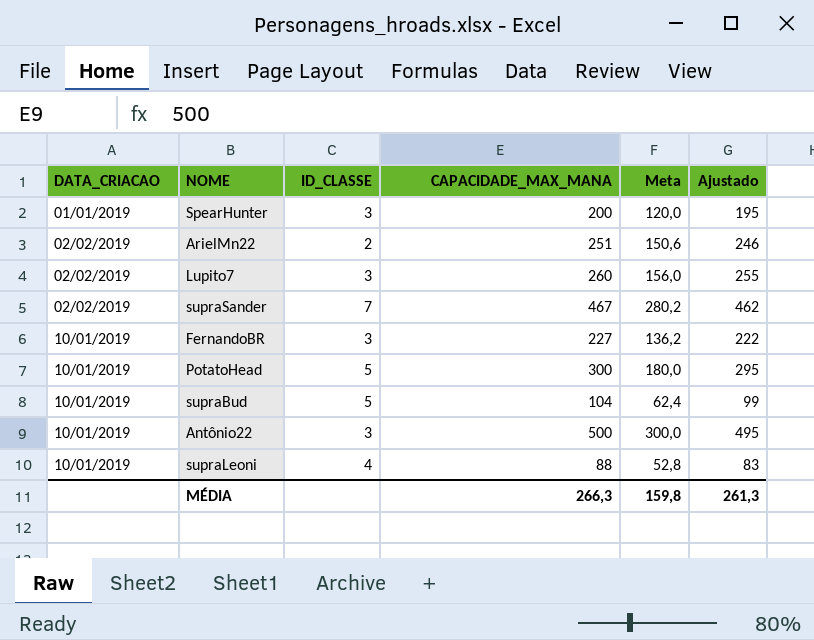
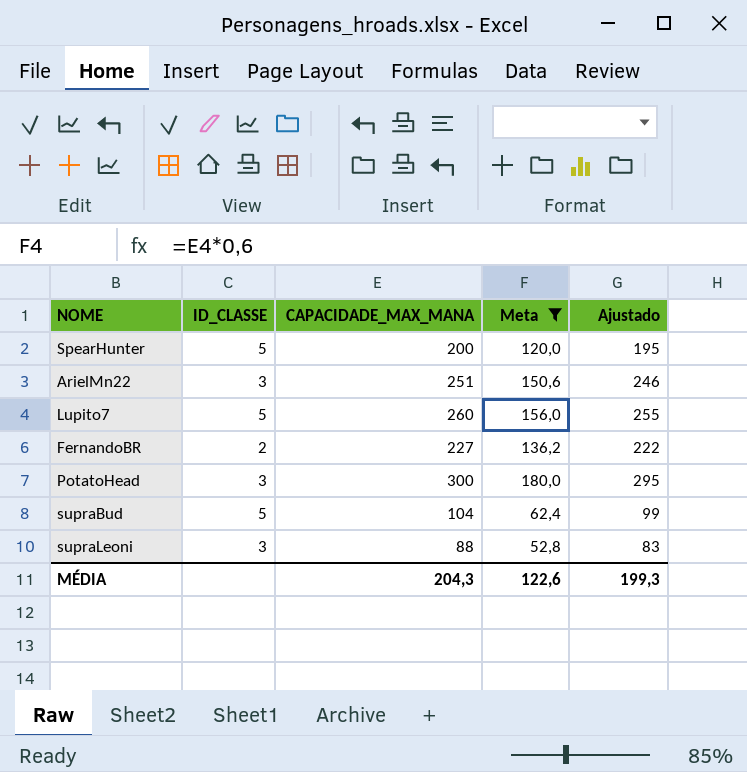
filter: none -> Meta <= 180,0
column DATA_CRIACAO | position: 1 -> none
SpearHunter | ID_CLASSE: 3 -> 5
ArielMn22 | ID_CLASSE: 2 -> 3
Lupito7 | ID_CLASSE: 3 -> 5
FernandoBR | ID_CLASSE: 3 -> 2
PotatoHead | ID_CLASSE: 5 -> 3
supraLeoni | ID_CLASSE: 4 -> 3
MÉDIA | CAPACIDADE_MAX_MANA: 266,3 -> 204,3
MÉDIA | Meta: 159,8 -> 122,6
MÉDIA | Ajustado: 261,3 -> 199,3

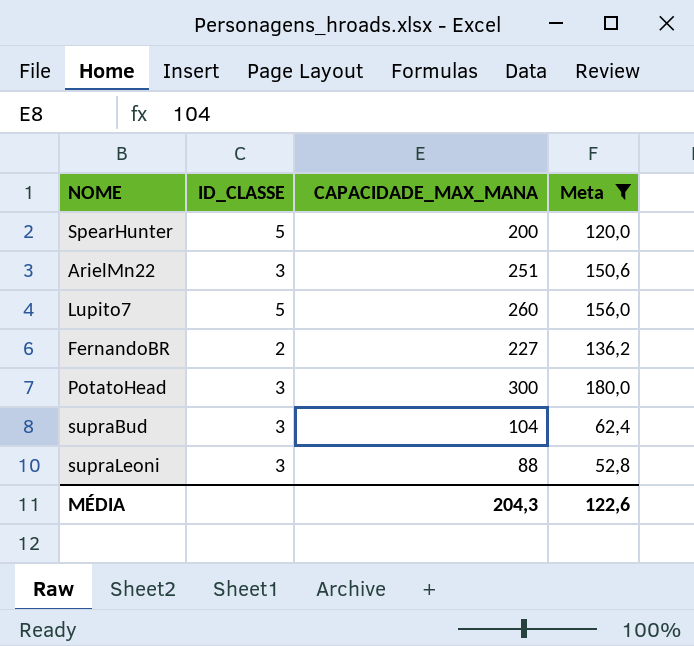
column Ajustado | formula: [CAPACIDADE_MAX_MANA] - 5 -> none
supraBud | ID_CLASSE: 5 -> 3

